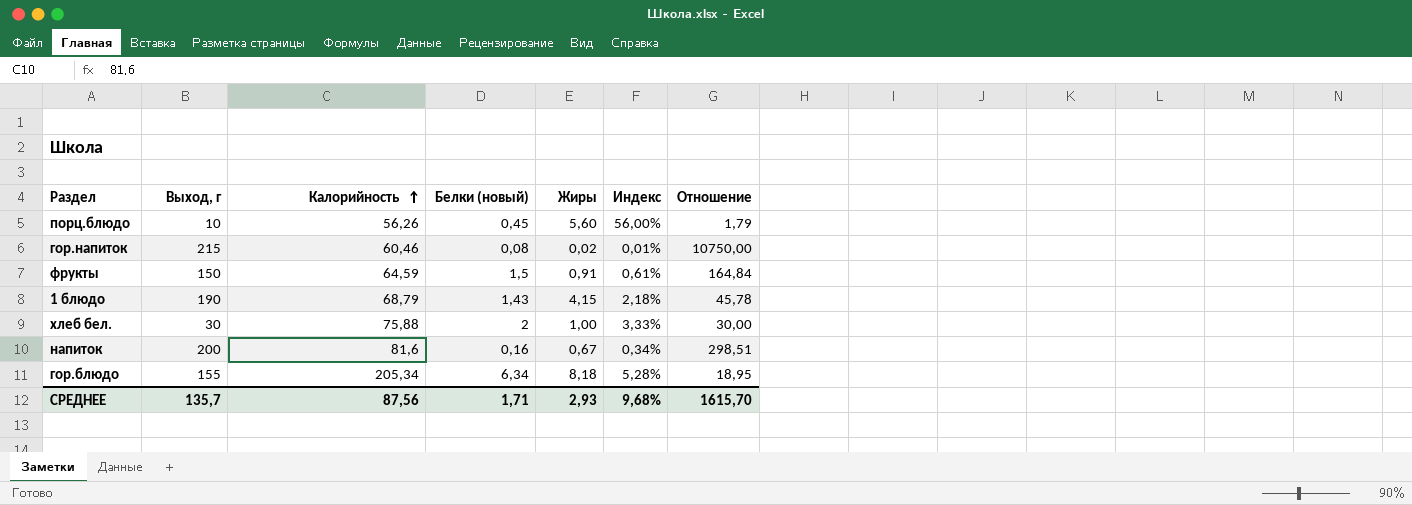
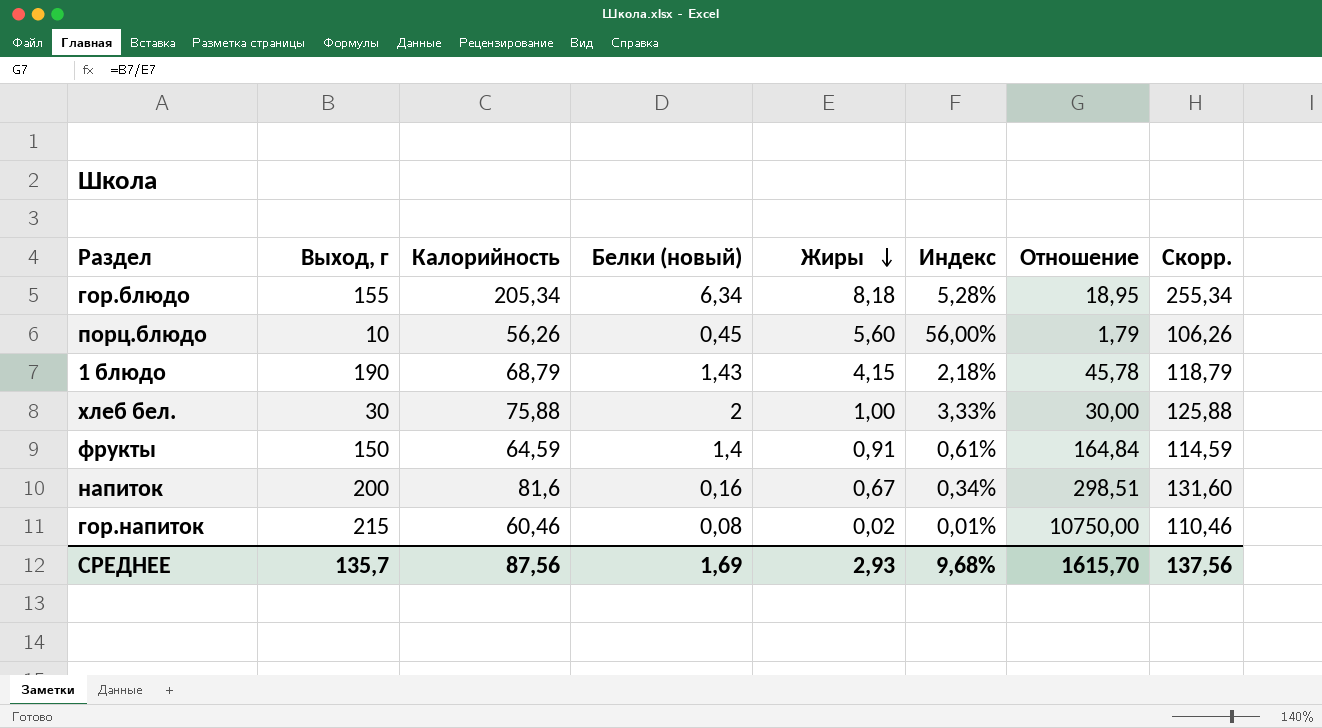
row order: Калорийность ascending -> Жиры descending
column Скорр. | formula: none -> [Калорийность] + 50
фрукты | Белки (новый): 1,5 -> 1,4
СРЕДНЕЕ | Белки (новый): 1,71 -> 1,69

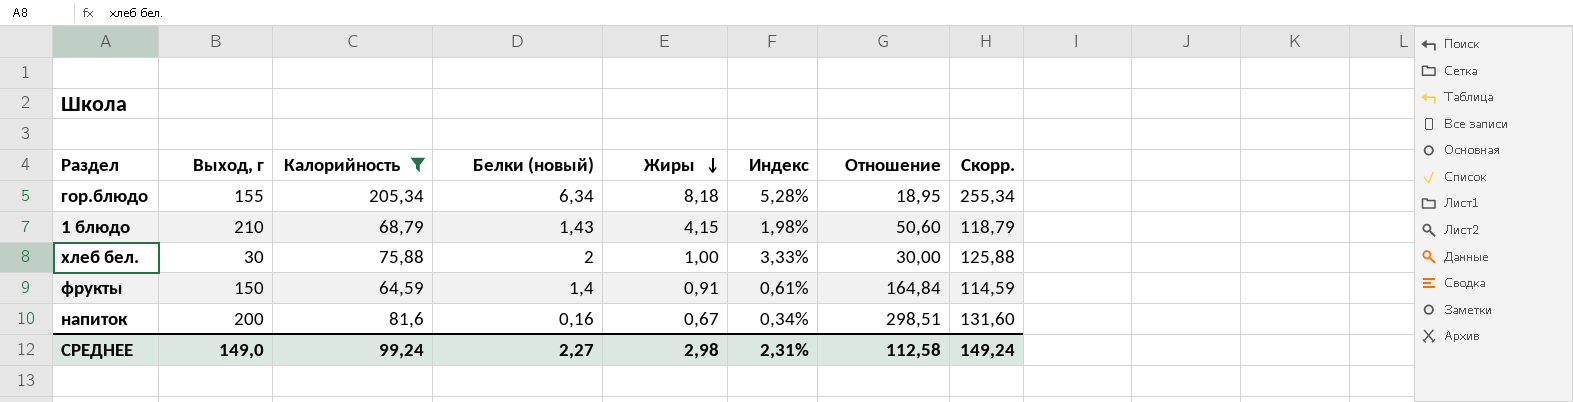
filter: none -> Калорийность >= 64,59
1 блюдо | Выход, г: 190 -> 210
1 блюдо | Индекс: 2,18% -> 1,98%
1 блюдо | Отношение: 45,78 -> 50,60
СРЕДНЕЕ | Выход, г: 135,7 -> 149,0
СРЕДНЕЕ | Калорийность: 87,56 -> 99,24
СРЕДНЕЕ | Белки (новый): 1,69 -> 2,27
СРЕДНЕЕ | Жиры: 2,93 -> 2,98
СРЕДНЕЕ | Индекс: 9,68% -> 2,31%
СРЕДНЕЕ | Отношение: 1615,70 -> 112,58
СРЕДНЕЕ | Скорр.: 137,56 -> 149,24

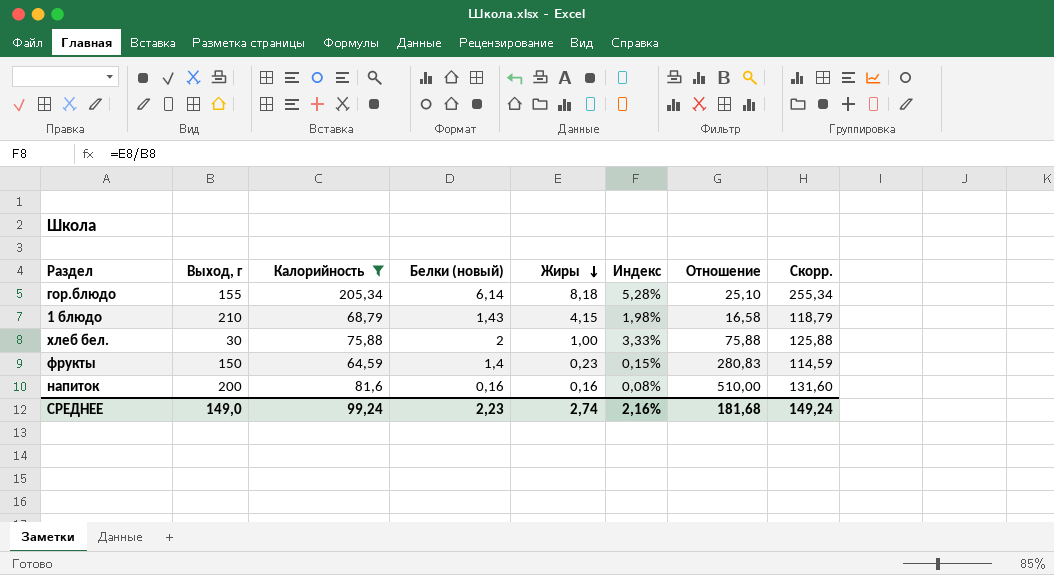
column Отношение | formula: [Выход, г] / [Жиры] -> [Калорийность] / [Жиры]
гор.блюдо | Белки (новый): 6,34 -> 6,14
фрукты | Жиры: 0,91 -> 0,23
фрукты | Индекс: 0,61% -> 0,15%
напиток | Жиры: 0,67 -> 0,16
напиток | Индекс: 0,34% -> 0,08%
СРЕДНЕЕ | Белки (новый): 2,27 -> 2,23
СРЕДНЕЕ | Жиры: 2,98 -> 2,74
СРЕДНЕЕ | Индекс: 2,31% -> 2,16%
СРЕДНЕЕ | Отношение: 112,58 -> 181,68

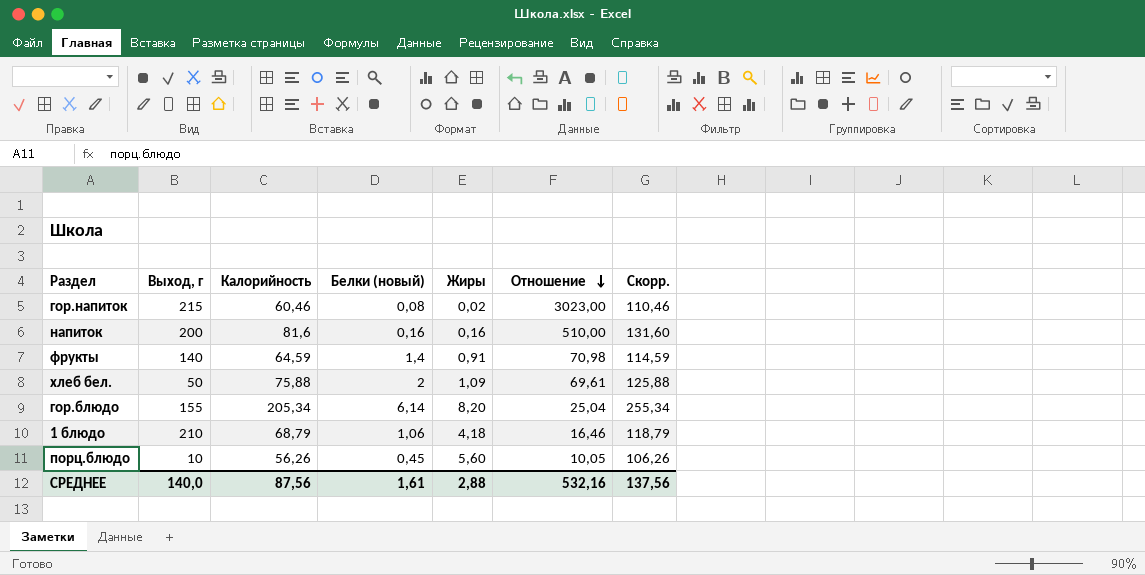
filter: Калорийность >= 64,59 -> none
row order: Жиры descending -> Отношение descending
column Индекс | formula: [Жиры] / [Выход, г] -> none
фрукты | Выход, г: 150 -> 140
фрукты | Жиры: 0,23 -> 0,91
фрукты | Отношение: 280,83 -> 70,98
хлеб бел. | Выход, г: 30 -> 50
хлеб бел. | Жиры: 1,00 -> 1,09
хлеб бел. | Отношение: 75,88 -> 69,61
гор.блюдо | Жиры: 8,18 -> 8,20
гор.блюдо | Отношение: 25,10 -> 25,04
1 блюдо | Белки (новый): 1,43 -> 1,06
1 блюдо | Жиры: 4,15 -> 4,18
1 блюдо | Отношение: 16,58 -> 16,46
СРЕДНЕЕ | Выход, г: 149,0 -> 140,0
СРЕДНЕЕ | Калорийность: 99,24 -> 87,56
СРЕДНЕЕ | Белки (новый): 2,23 -> 1,61
СРЕДНЕЕ | Жиры: 2,74 -> 2,88
СРЕДНЕЕ | Отношение: 181,68 -> 532,16
СРЕДНЕЕ | Скорр.: 149,24 -> 137,56

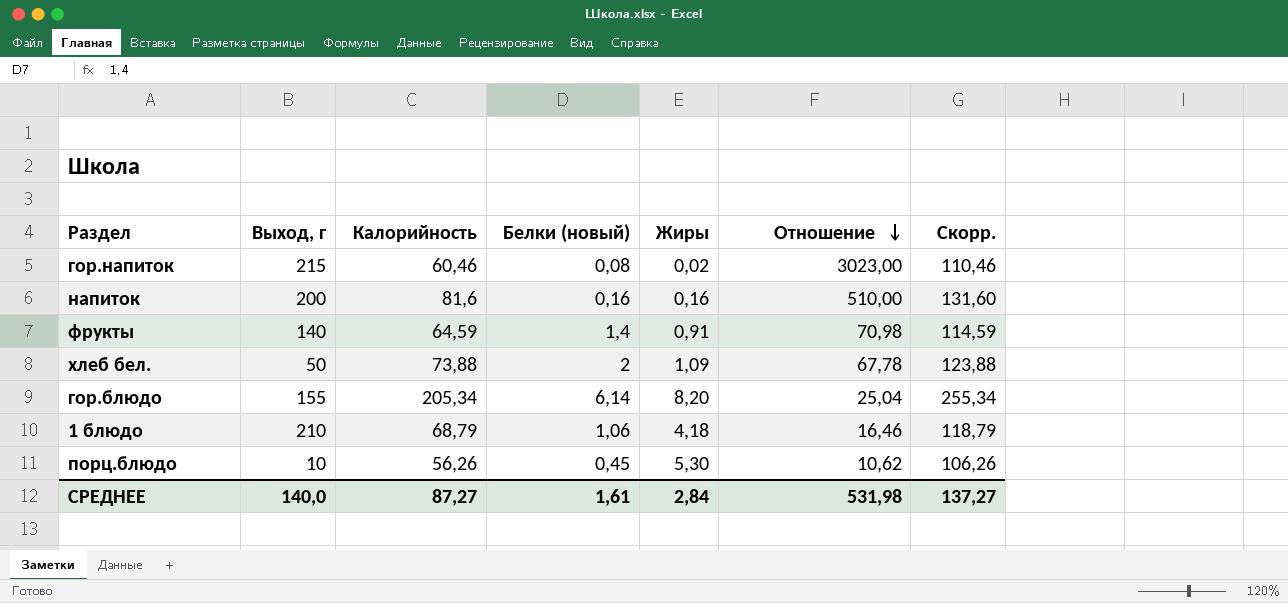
хлеб бел. | Калорийность: 75,88 -> 73,88
хлеб бел. | Отношение: 69,61 -> 67,78
хлеб бел. | Скорр.: 125,88 -> 123,88
порц.блюдо | Жиры: 5,60 -> 5,30
порц.блюдо | Отношение: 10,05 -> 10,62
СРЕДНЕЕ | Калорийность: 87,56 -> 87,27
СРЕДНЕЕ | Жиры: 2,88 -> 2,84
СРЕДНЕЕ | Отношение: 532,16 -> 531,98
СРЕДНЕЕ | Скорр.: 137,56 -> 137,27

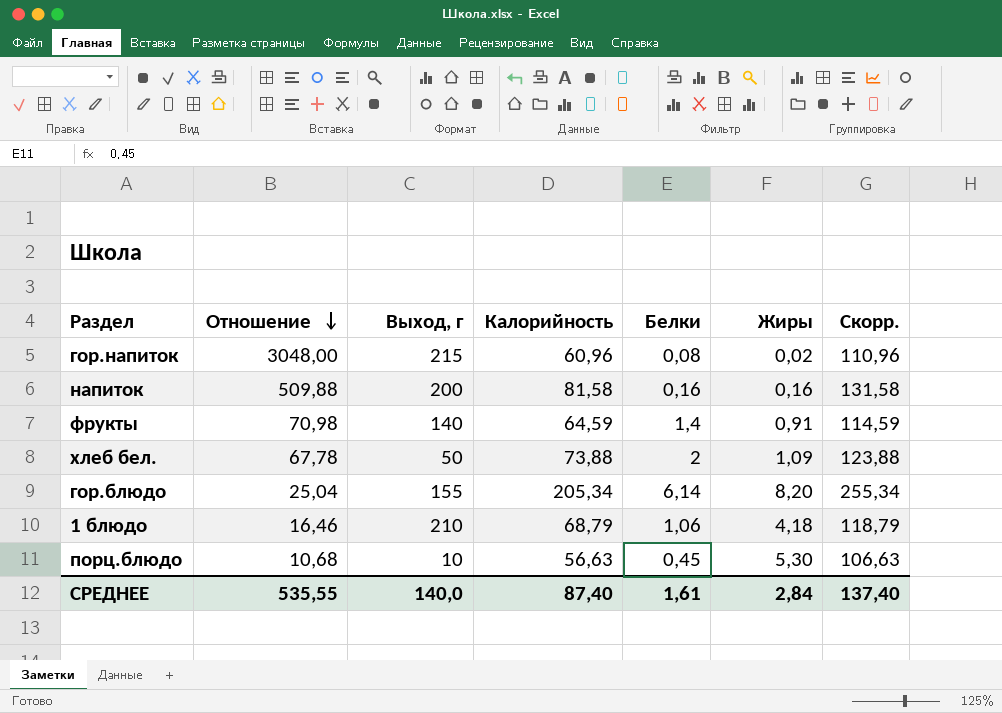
column Отношение | position: 6 -> 2
column name: Белки (новый) -> Белки
гор.напиток | Отношение: 3023,00 -> 3048,00
гор.напиток | Калорийность: 60,46 -> 60,96
гор.напиток | Скорр.: 110,46 -> 110,96
напиток | Отношение: 510,00 -> 509,88
напиток | Калорийность: 81,6 -> 81,58
напиток | Скорр.: 131,60 -> 131,58
порц.блюдо | Отношение: 10,62 -> 10,68
порц.блюдо | Калорийность: 56,26 -> 56,63
порц.блюдо | Скорр.: 106,26 -> 106,63
СРЕДНЕЕ | Отношение: 531,98 -> 535,55
СРЕДНЕЕ | Калорийность: 87,27 -> 87,40
СРЕДНЕЕ | Скорр.: 137,27 -> 137,40

